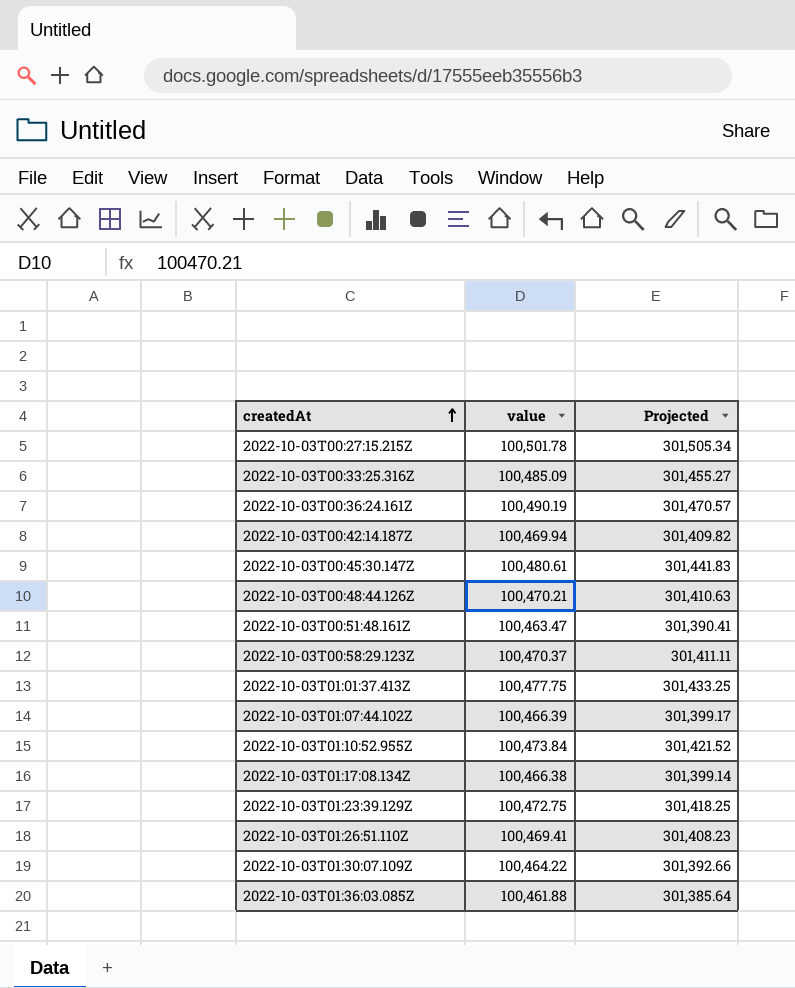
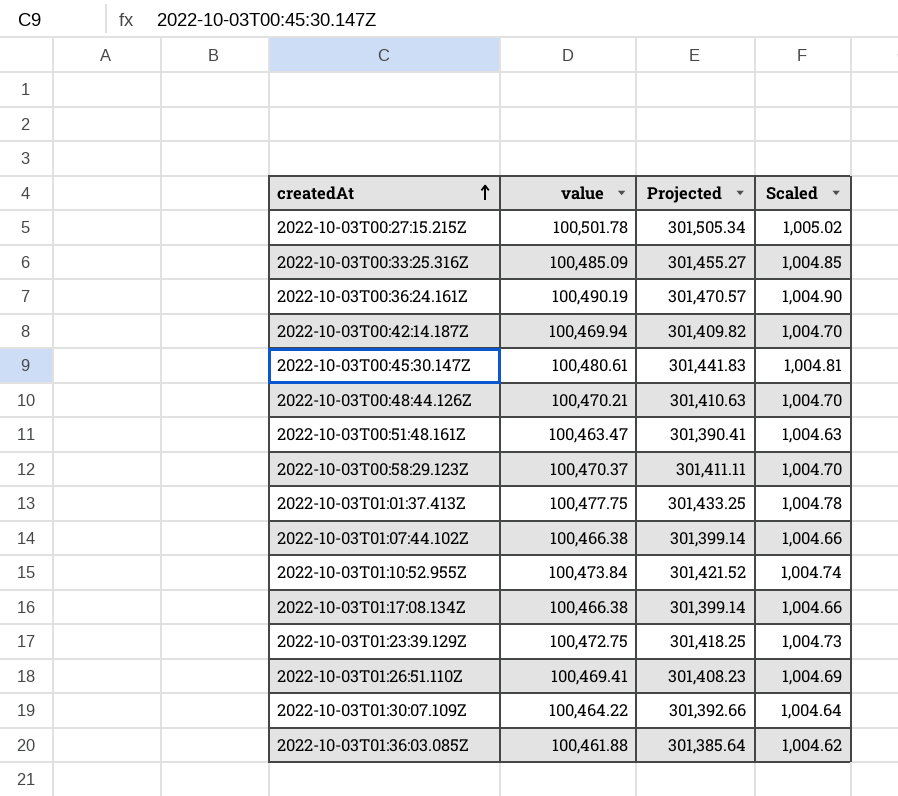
column Scaled | formula: none -> [value] * 0.01
2022-10-03T01:07:44.102Z | value: 100,466.39 -> 100,466.38
2022-10-03T01:07:44.102Z | Projected: 301,399.17 -> 301,399.14

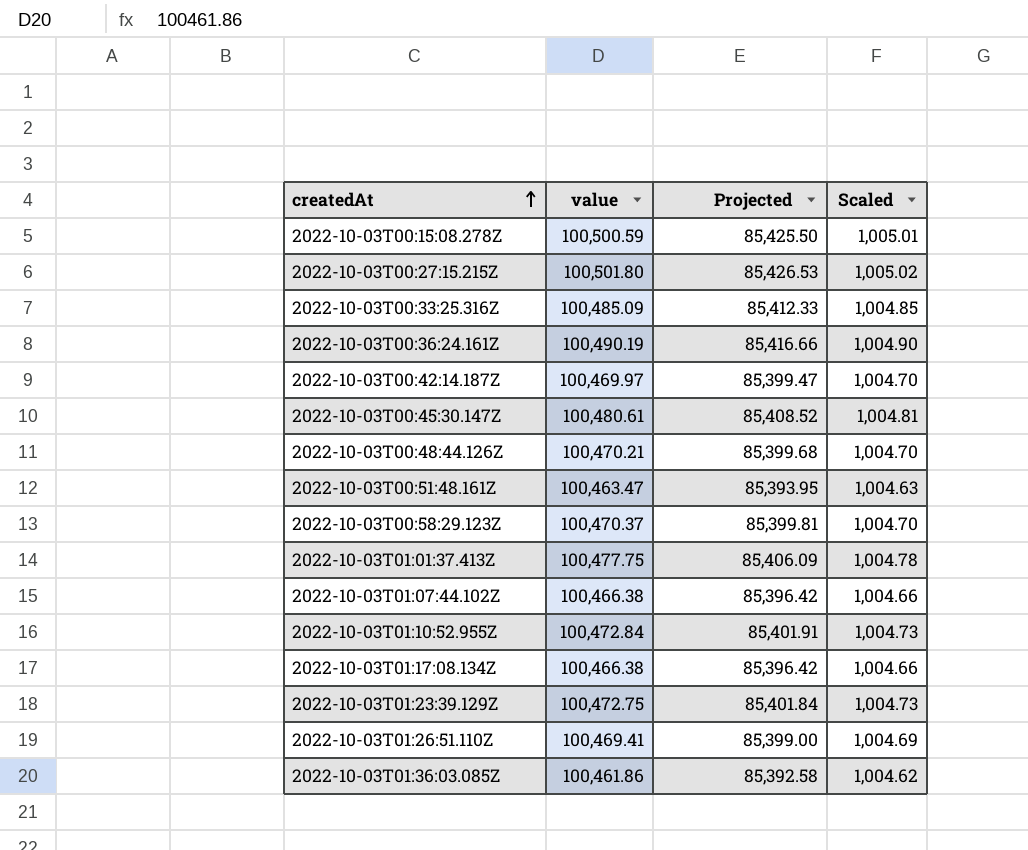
column Projected | formula: [value] * 3 -> [value] * 0.85
row 2022-10-03T01:30:07.109Z: 100,464.22 | 301,392.66 | 1,004.64 -> none
row 2022-10-03T00:15:08.278Z: none -> 100,500.59 | 85,425.50 | 1,005.01
2022-10-03T00:27:15.215Z | value: 100,501.78 -> 100,501.80
2022-10-03T00:42:14.187Z | value: 100,469.94 -> 100,469.97
2022-10-03T01:10:52.955Z | value: 100,473.84 -> 100,472.84
2022-10-03T01:10:52.955Z | Scaled: 1,004.74 -> 1,004.73
2022-10-03T01:36:03.085Z | value: 100,461.88 -> 100,461.86

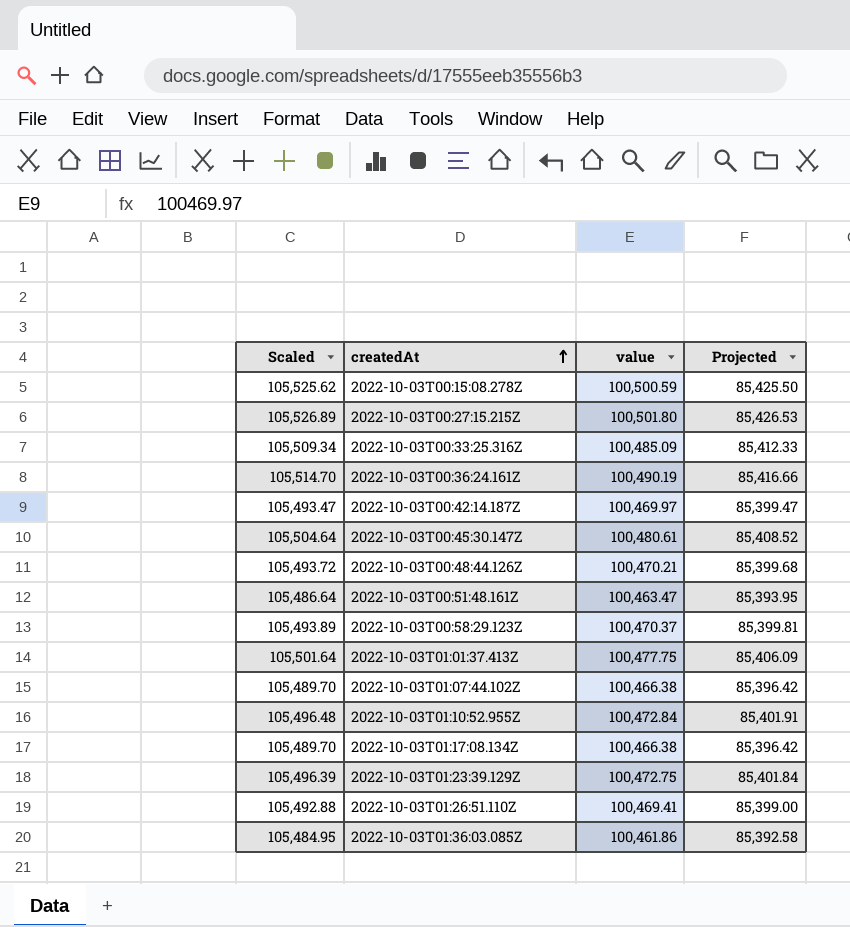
column Scaled | formula: [value] * 0.01 -> [value] * 1.05
column Scaled | position: 4 -> 1

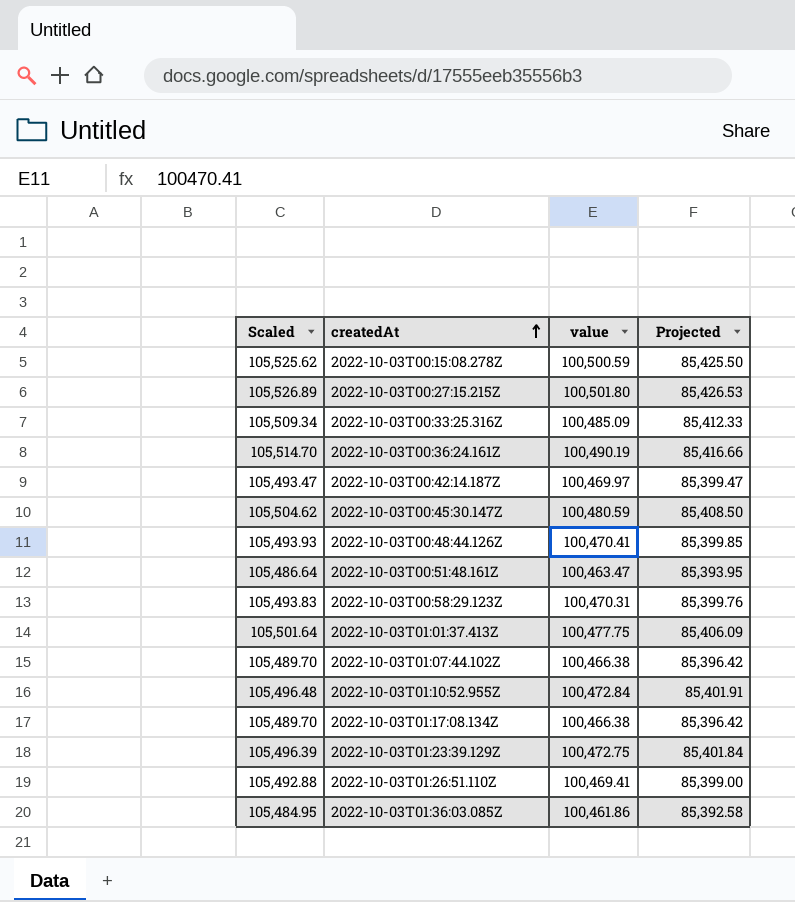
2022-10-03T00:45:30.147Z | Scaled: 105,504.64 -> 105,504.62
2022-10-03T00:45:30.147Z | value: 100,480.61 -> 100,480.59
2022-10-03T00:45:30.147Z | Projected: 85,408.52 -> 85,408.50
2022-10-03T00:48:44.126Z | Scaled: 105,493.72 -> 105,493.93
2022-10-03T00:48:44.126Z | value: 100,470.21 -> 100,470.41
2022-10-03T00:48:44.126Z | Projected: 85,399.68 -> 85,399.85
2022-10-03T00:58:29.123Z | Scaled: 105,493.89 -> 105,493.83
2022-10-03T00:58:29.123Z | value: 100,470.37 -> 100,470.31
2022-10-03T00:58:29.123Z | Projected: 85,399.81 -> 85,399.76

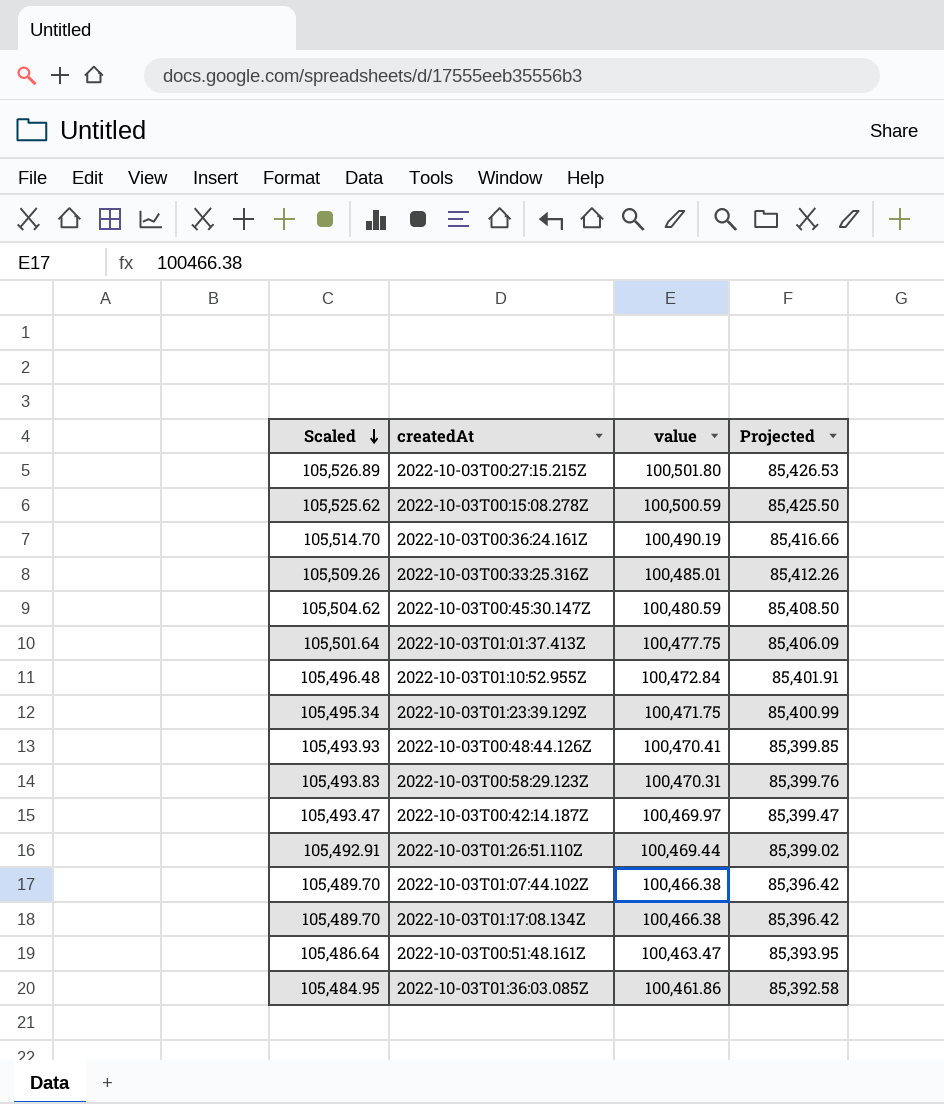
row order: createdAt ascending -> Scaled descending
2022-10-03T00:33:25.316Z | Scaled: 105,509.34 -> 105,509.26
2022-10-03T00:33:25.316Z | value: 100,485.09 -> 100,485.01
2022-10-03T00:33:25.316Z | Projected: 85,412.33 -> 85,412.26
2022-10-03T01:23:39.129Z | Scaled: 105,496.39 -> 105,495.34
2022-10-03T01:23:39.129Z | value: 100,472.75 -> 100,471.75
2022-10-03T01:23:39.129Z | Projected: 85,401.84 -> 85,400.99
2022-10-03T01:26:51.110Z | Scaled: 105,492.88 -> 105,492.91
2022-10-03T01:26:51.110Z | value: 100,469.41 -> 100,469.44
2022-10-03T01:26:51.110Z | Projected: 85,399.00 -> 85,399.02

